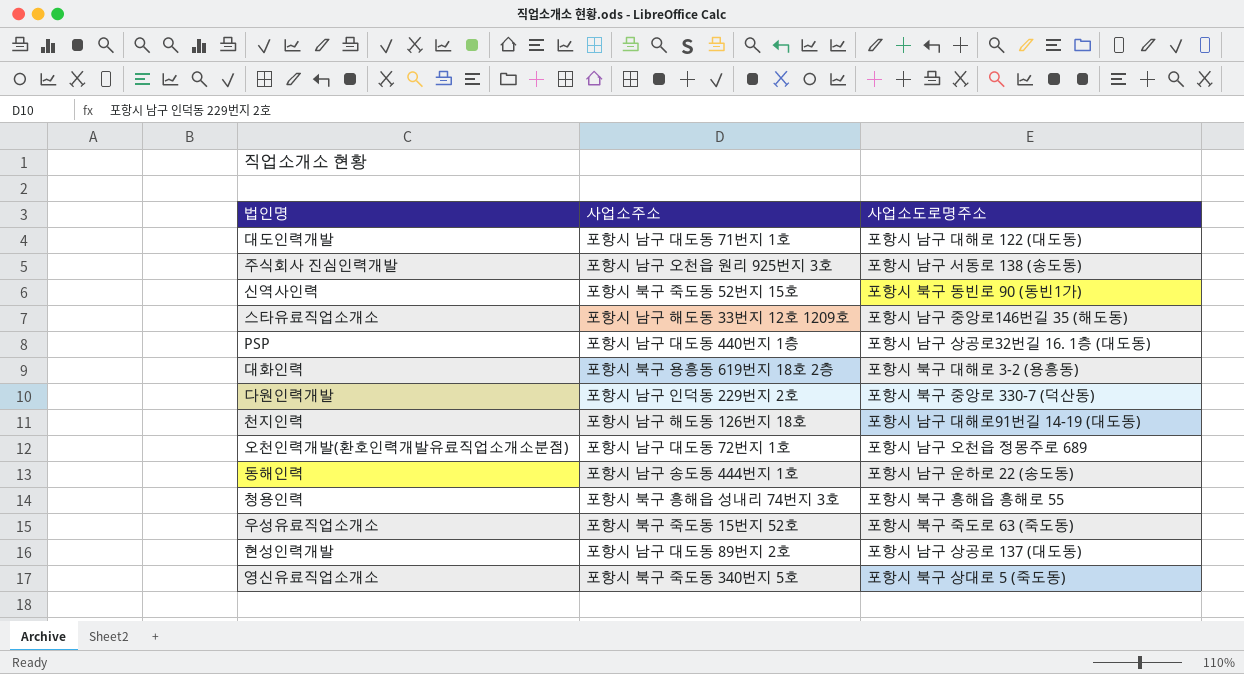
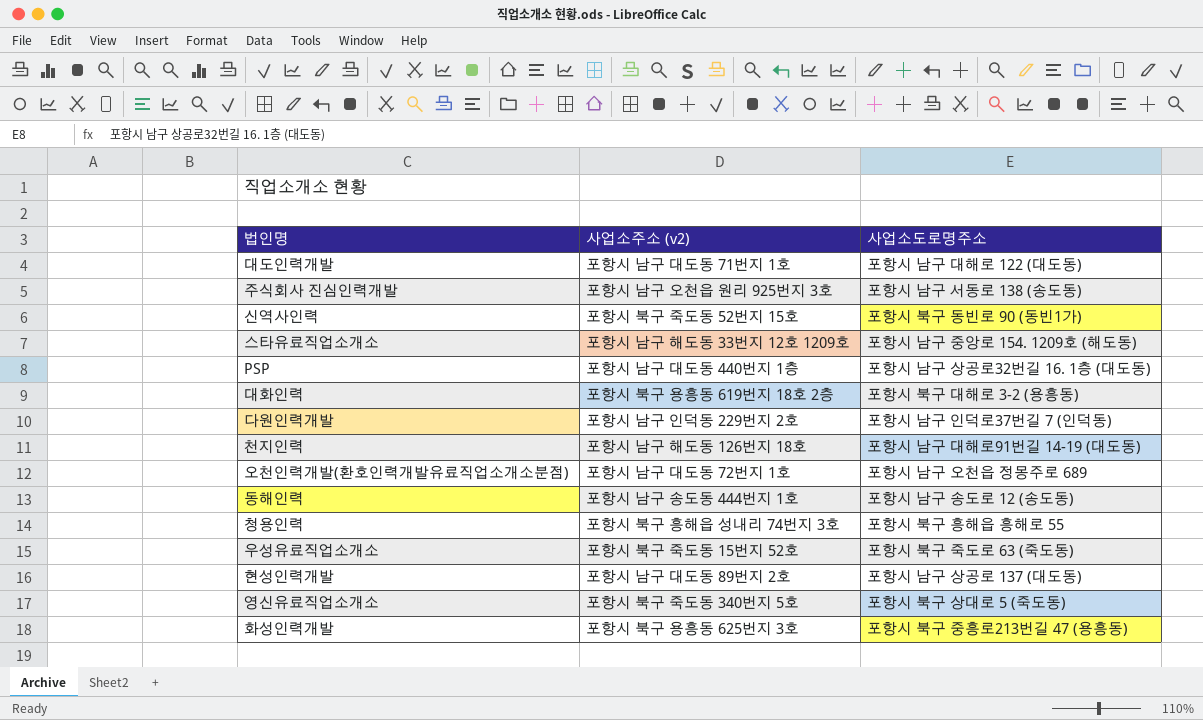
column name: 사업소주소 -> 사업소주소 (v2)
스타유료직업소개소 | 사업소도로명주소: 포항시 남구 중앙로146번길 35 (해도동) -> 포항시 남구 중앙로 154. 1209호 (해도동)
다원인력개발 | 사업소도로명주소: 포항시 북구 중앙로 330-7 (덕산동) -> 포항시 남구 인덕로37번길 7 (인덕동)
동해인력 | 사업소도로명주소: 포항시 남구 운하로 22 (송도동) -> 포항시 남구 송도로 12 (송도동)
row 화성인력개발: none -> 포항시 북구 용흥동 625번지 3호 | 포항시 북구 중흥로213번길 47 (용흥동)

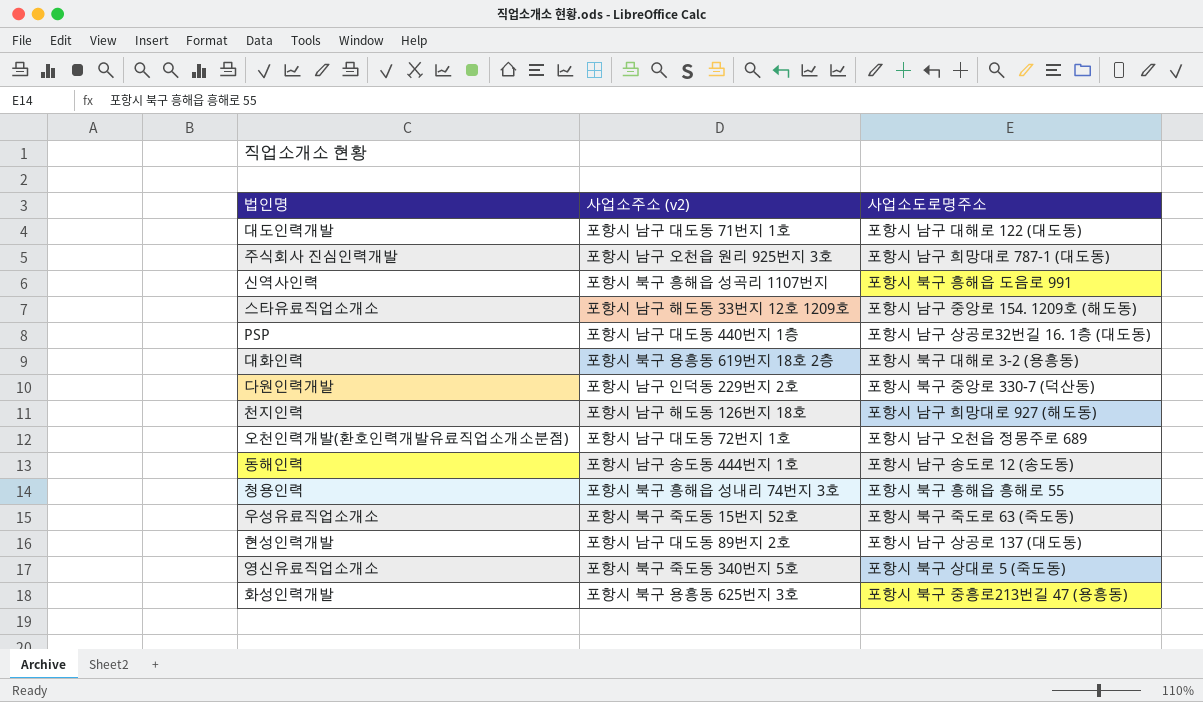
주식회사 진심인력개발 | 사업소도로명주소: 포항시 남구 서동로 138 (송도동) -> 포항시 남구 희망대로 787-1 (대도동)
신역사인력 | 사업소주소 (v2): 포항시 북구 죽도동 52번지 15호 -> 포항시 북구 흥해읍 성곡리 1107번지
신역사인력 | 사업소도로명주소: 포항시 북구 동빈로 90 (동빈1가) -> 포항시 북구 흥해읍 도음로 991
다원인력개발 | 사업소도로명주소: 포항시 남구 인덕로37번길 7 (인덕동) -> 포항시 북구 중앙로 330-7 (덕산동)
천지인력 | 사업소도로명주소: 포항시 남구 대해로91번길 14-19 (대도동) -> 포항시 남구 희망대로 927 (해도동)

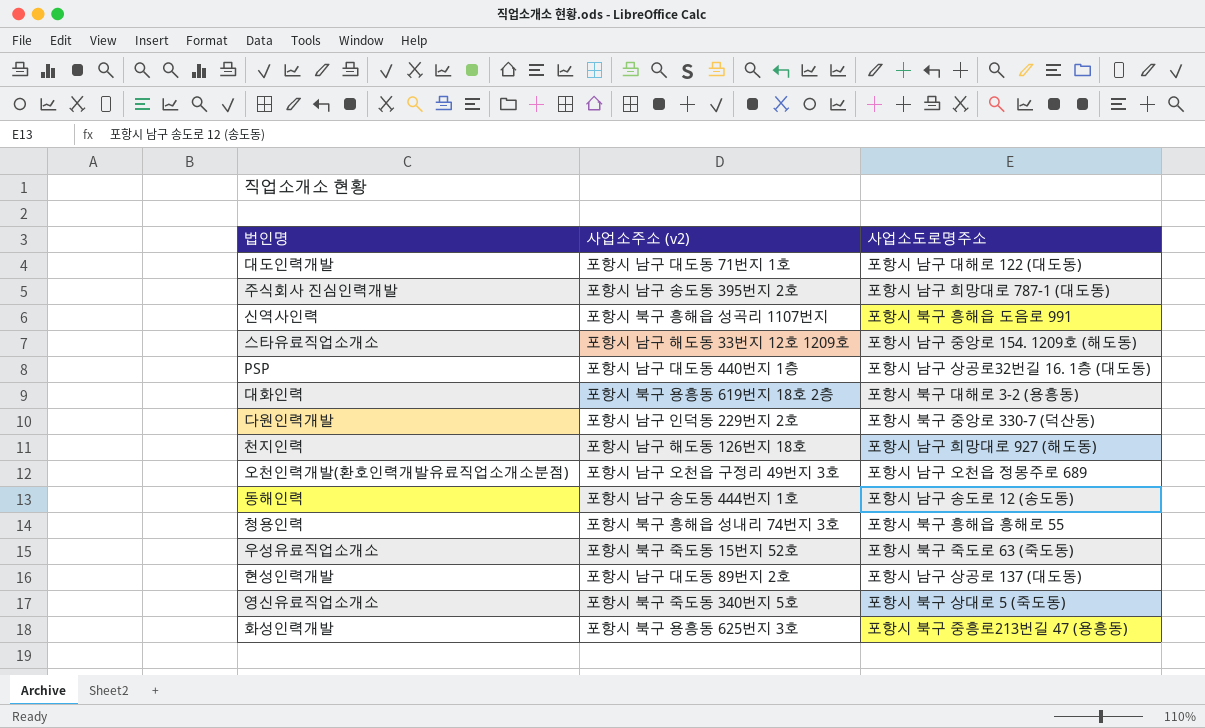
주식회사 진심인력개발 | 사업소주소 (v2): 포항시 남구 오천읍 원리 925번지 3호 -> 포항시 남구 송도동 395번지 2호
오천인력개발(환호인력개발유료직업소개소분점) | 사업소주소 (v2): 포항시 남구 대도동 72번지 1호 -> 포항시 남구 오천읍 구정리 49번지 3호

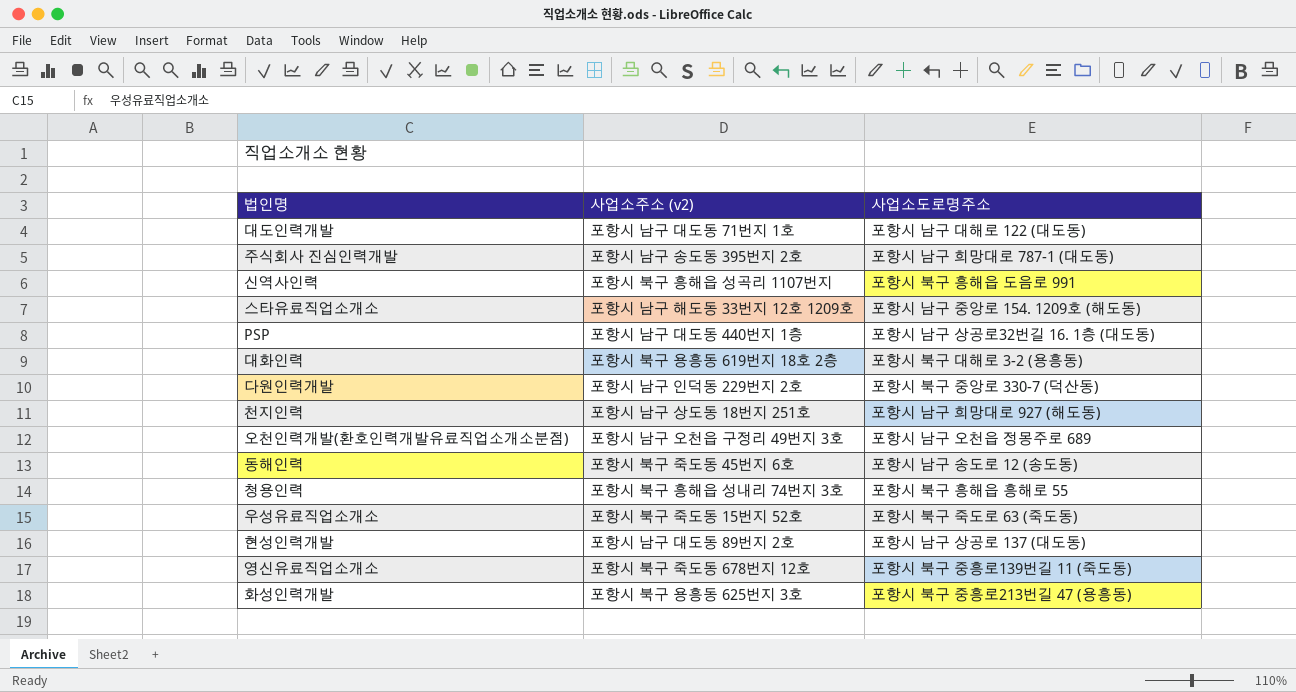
천지인력 | 사업소주소 (v2): 포항시 남구 해도동 126번지 18호 -> 포항시 남구 상도동 18번지 251호
동해인력 | 사업소주소 (v2): 포항시 남구 송도동 444번지 1호 -> 포항시 북구 죽도동 45번지 6호
영신유료직업소개소 | 사업소주소 (v2): 포항시 북구 죽도동 340번지 5호 -> 포항시 북구 죽도동 678번지 12호
영신유료직업소개소 | 사업소도로명주소: 포항시 북구 상대로 5 (죽도동) -> 포항시 북구 중흥로139번길 11 (죽도동)

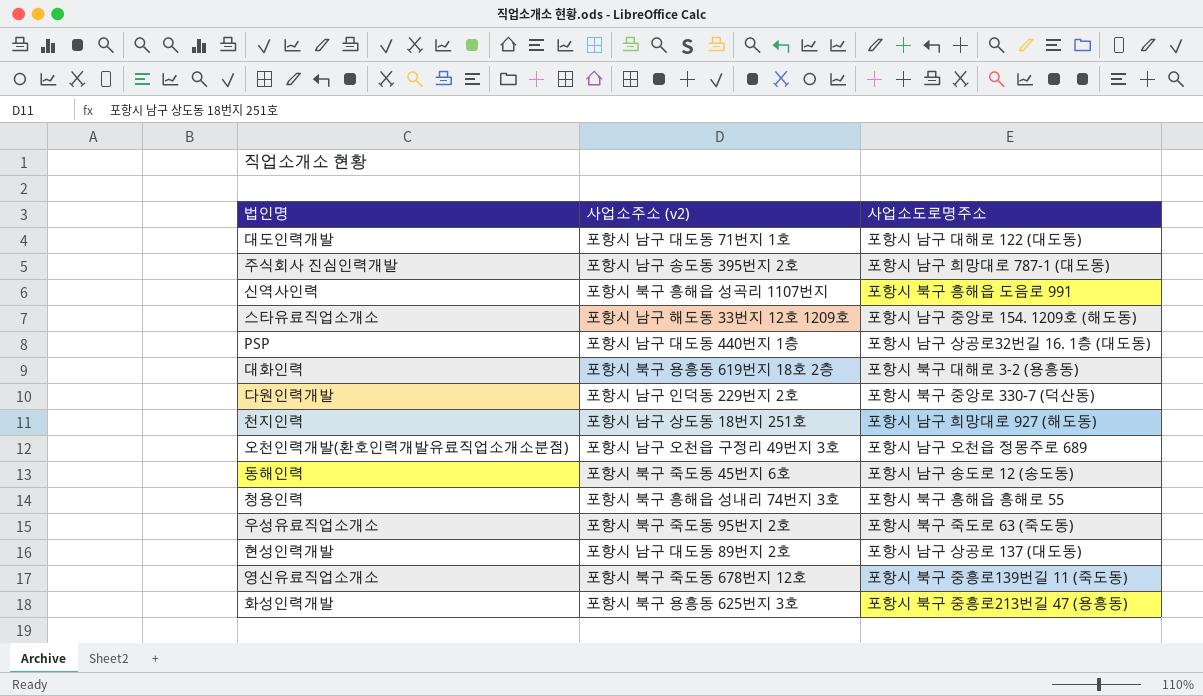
우성유료직업소개소 | 사업소주소 (v2): 포항시 북구 죽도동 15번지 52호 -> 포항시 북구 죽도동 95번지 2호

